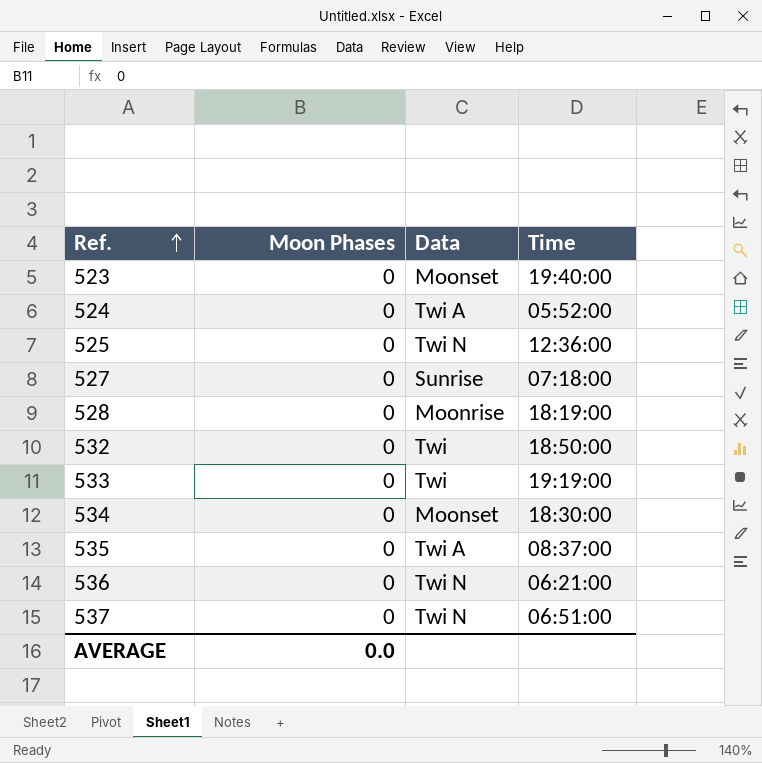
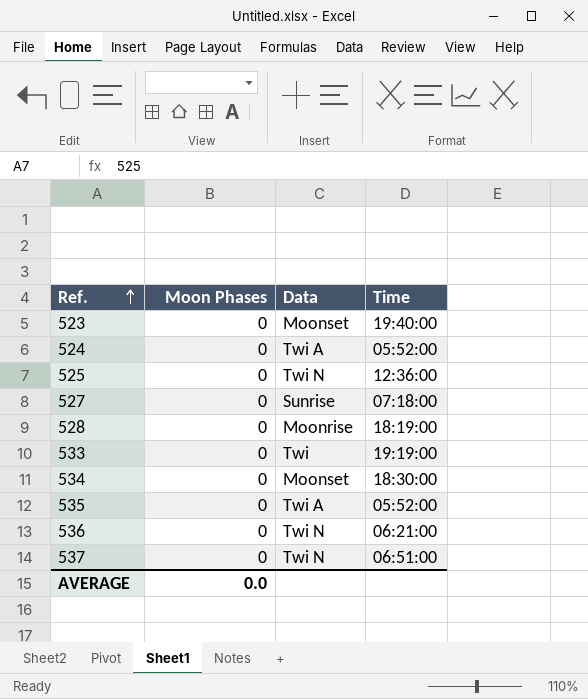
row 532: 0 | Twi | 18:50:00 -> none
535 | Time: 08:37:00 -> 05:52:00

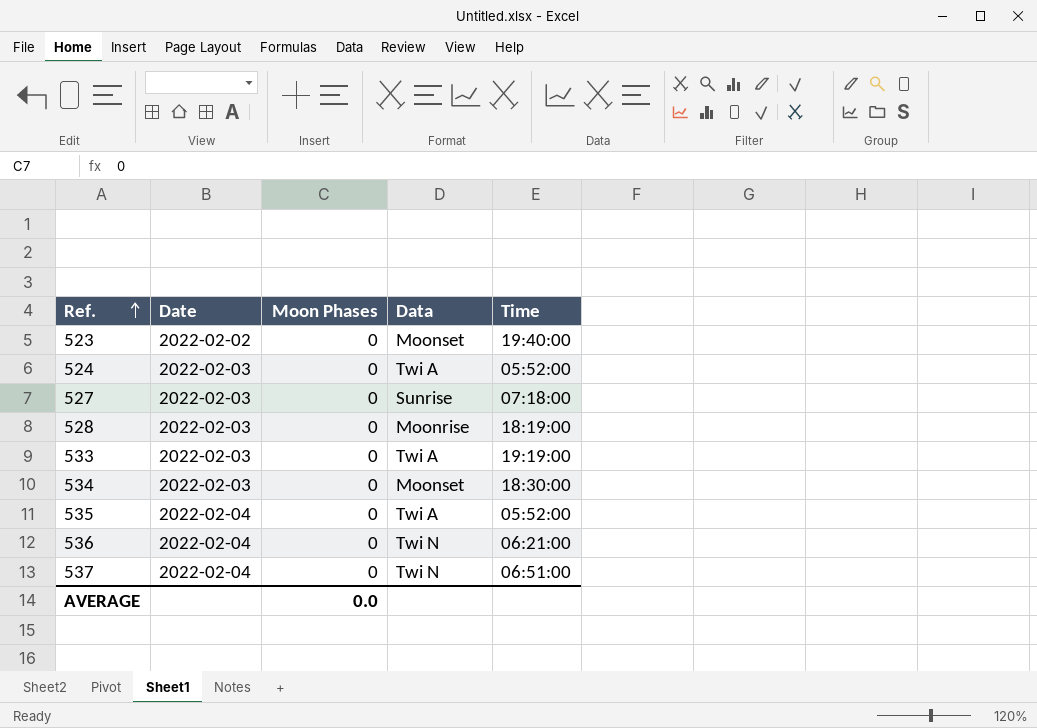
column Date | position: none -> 2
row 525: 0 | Twi N | 12:36:00 -> none
533 | Data: Twi -> Twi A

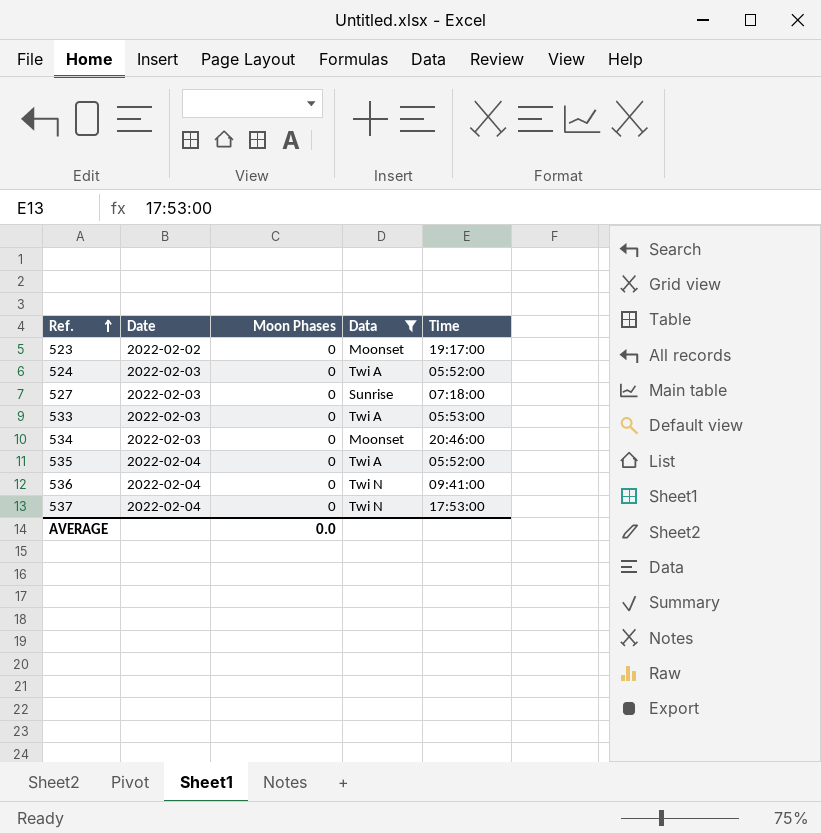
filter: none -> Data != Moonrise
523 | Time: 19:40:00 -> 19:17:00
533 | Time: 19:19:00 -> 05:53:00
534 | Time: 18:30:00 -> 20:46:00
536 | Time: 06:21:00 -> 09:41:00
537 | Time: 06:51:00 -> 17:53:00

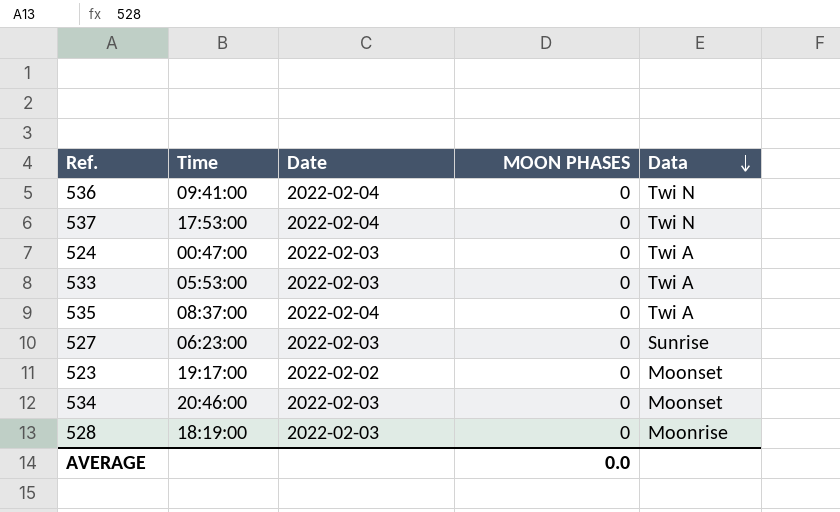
filter: Data != Moonrise -> none
row order: Ref. ascending -> Data descending
column Time | position: 5 -> 2
column name: Moon Phases -> MOON PHASES
524 | Time: 05:52:00 -> 00:47:00
535 | Time: 05:52:00 -> 08:37:00
527 | Time: 07:18:00 -> 06:23:00

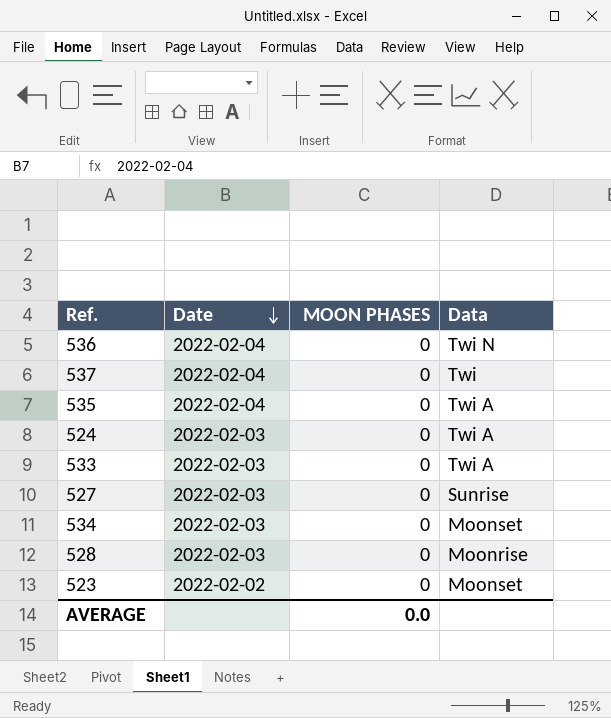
row order: Data descending -> Date descending
column Time | position: 2 -> none
537 | Data: Twi N -> Twi

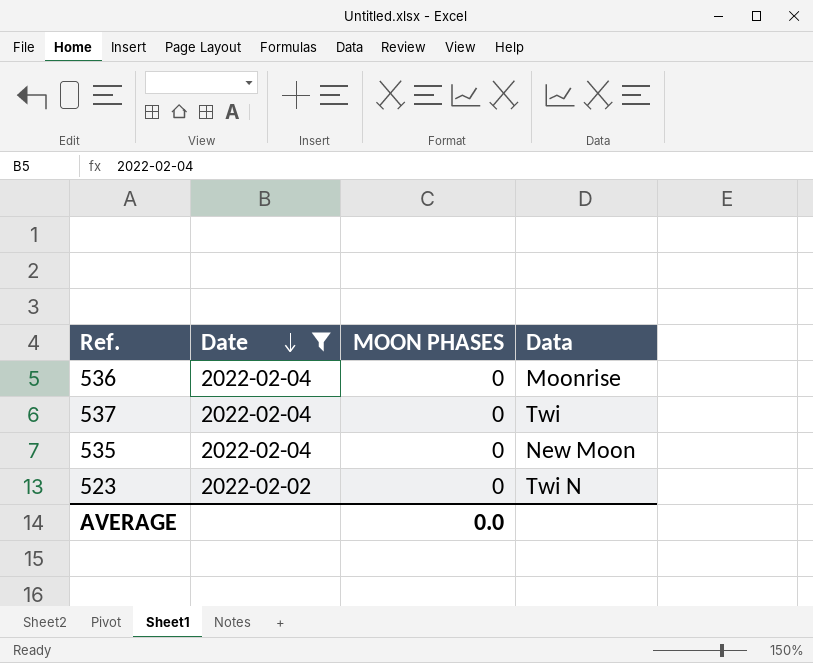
filter: none -> Date != 2022-02-03
536 | Data: Twi N -> Moonrise
535 | Data: Twi A -> New Moon
523 | Data: Moonset -> Twi N

